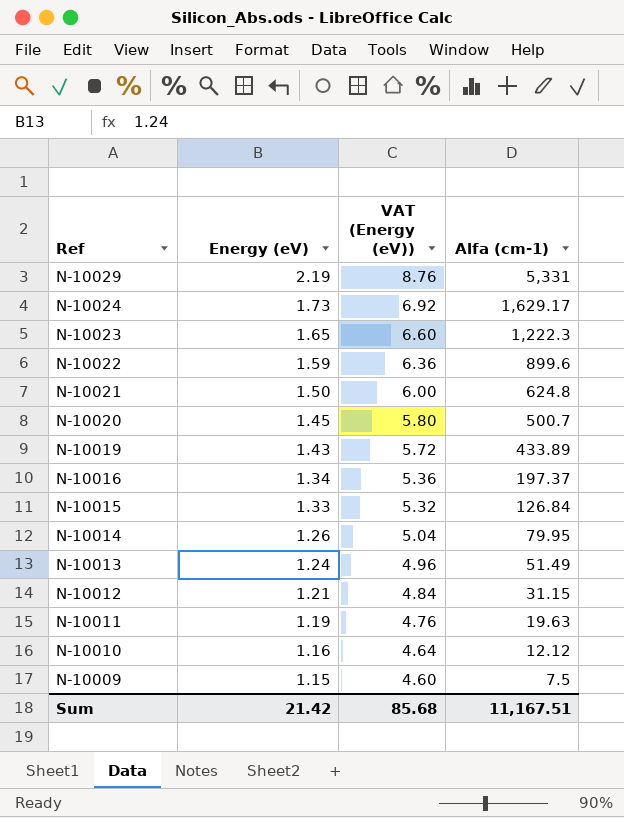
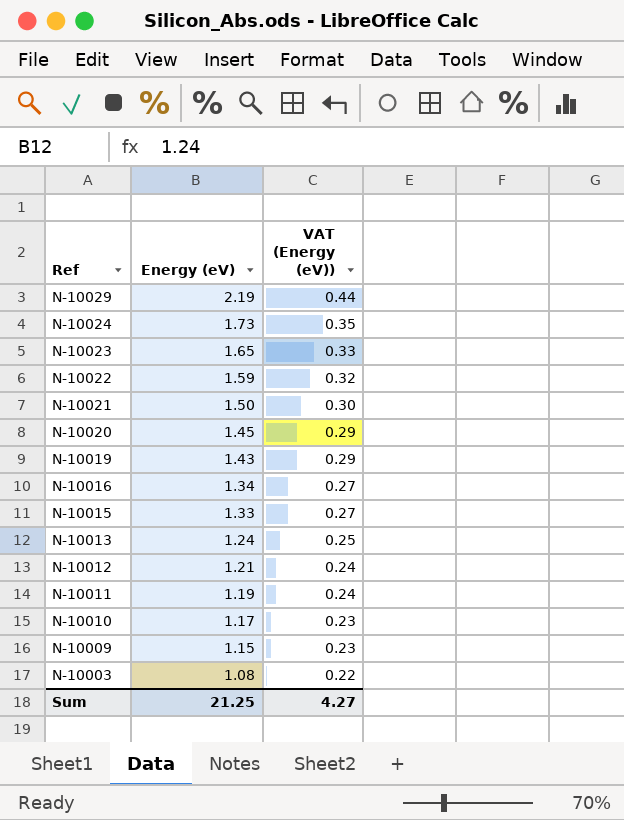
column Alfa (cm-1) | position: 4 -> none
column VAT (Energy (eV)) | formula: [Energy (eV)] * 4 -> [Energy (eV)] * 0.2
row N-10014: 1.26 | 5.04 | 79.95 -> none
N-10010 | Energy (eV): 1.16 -> 1.17
row N-10003: none -> 1.08 | 0.22
Sum | Energy (eV): 21.42 -> 21.25
Sum | VAT (Energy (eV)): 85.68 -> 4.27

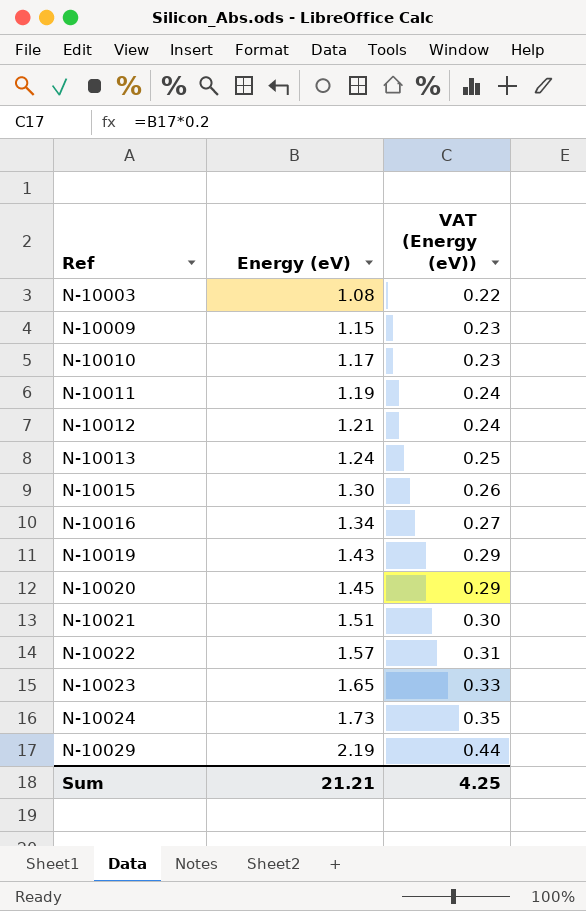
row order: Ref descending -> Ref ascending
N-10015 | Energy (eV): 1.33 -> 1.30
N-10015 | VAT (Energy (eV)): 0.27 -> 0.26
N-10021 | Energy (eV): 1.50 -> 1.51
N-10022 | Energy (eV): 1.59 -> 1.57
N-10022 | VAT (Energy (eV)): 0.32 -> 0.31
Sum | Energy (eV): 21.25 -> 21.21
Sum | VAT (Energy (eV)): 4.27 -> 4.25

